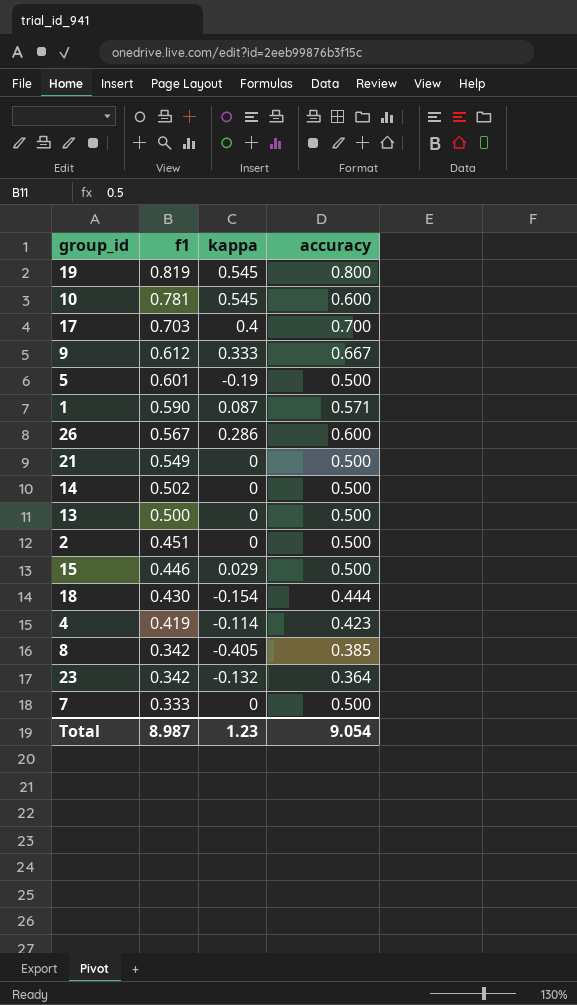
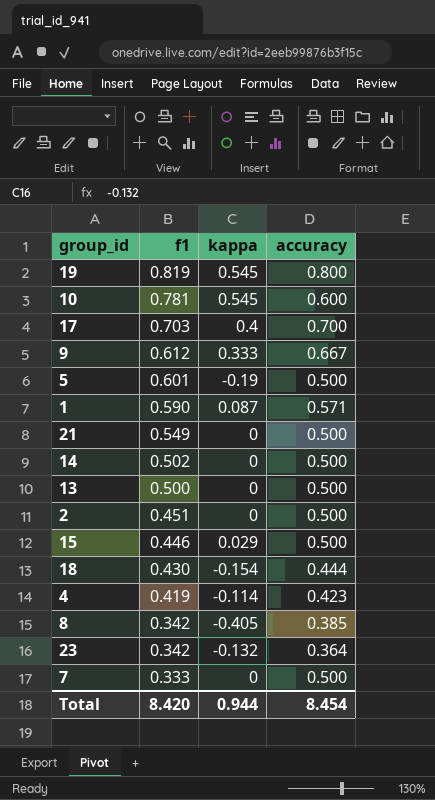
row 26: 0.567 | 0.286 | 0.600 -> none
Total | f1: 8.987 -> 8.420
Total | kappa: 1.23 -> 0.944
Total | accuracy: 9.054 -> 8.454

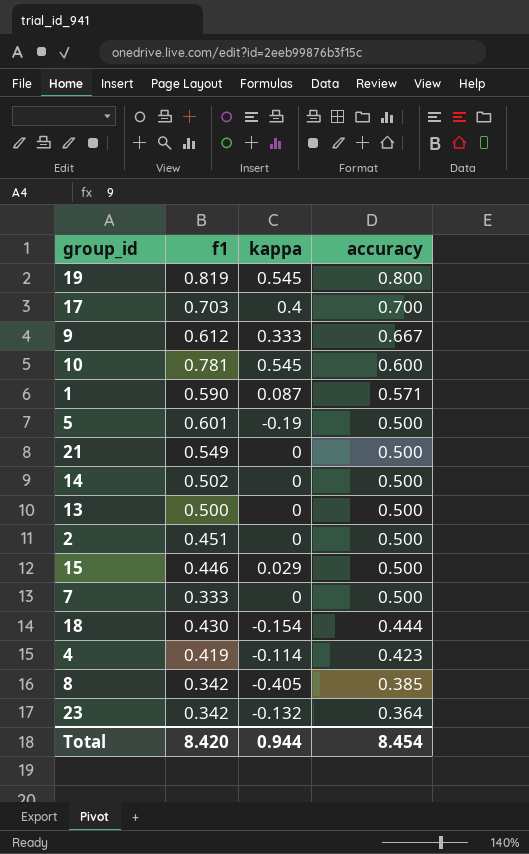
row order: f1 descending -> accuracy descending

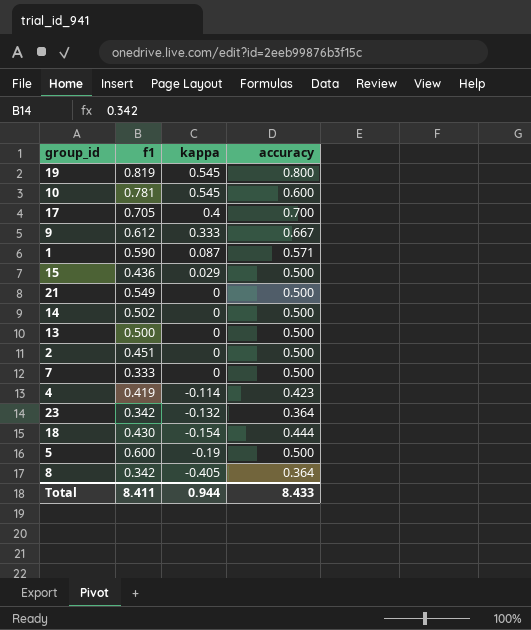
row order: accuracy descending -> kappa descending
17 | f1: 0.703 -> 0.705
15 | f1: 0.446 -> 0.436
5 | f1: 0.601 -> 0.600
8 | accuracy: 0.385 -> 0.364
Total | f1: 8.420 -> 8.411
Total | accuracy: 8.454 -> 8.433

